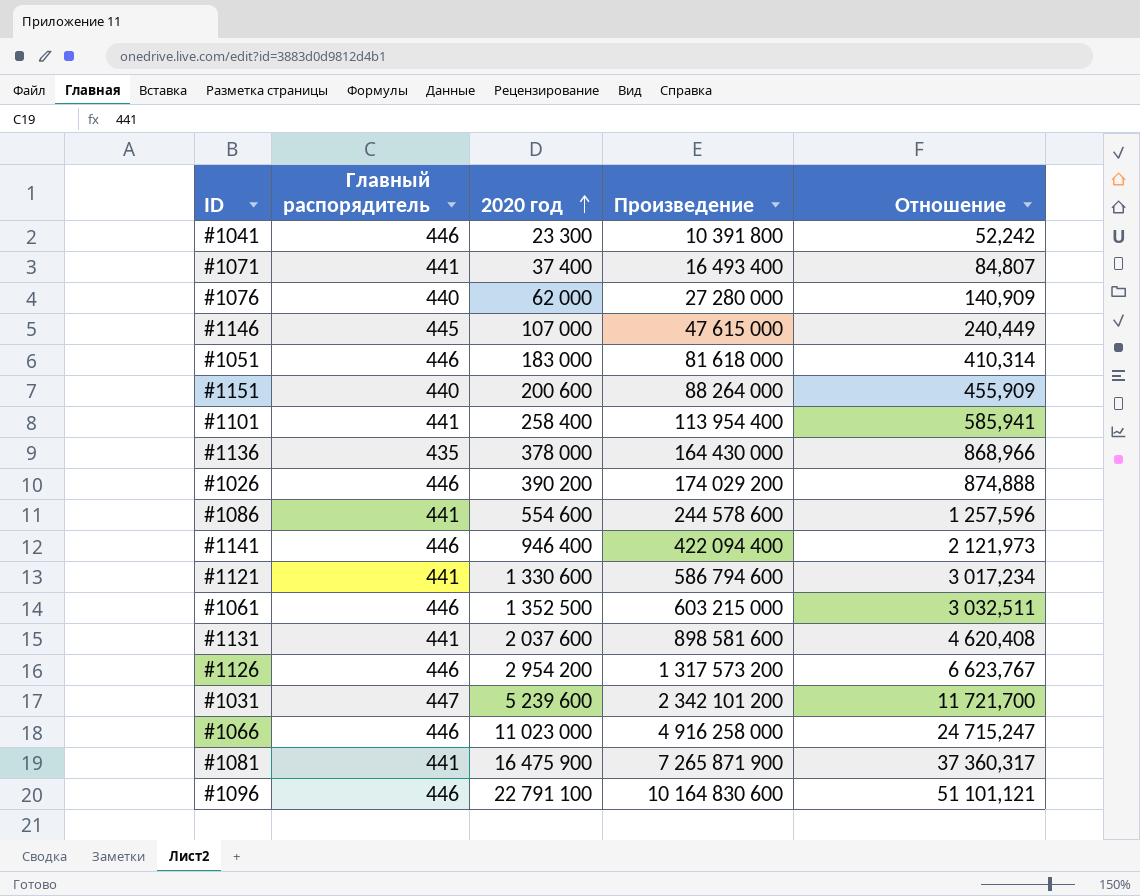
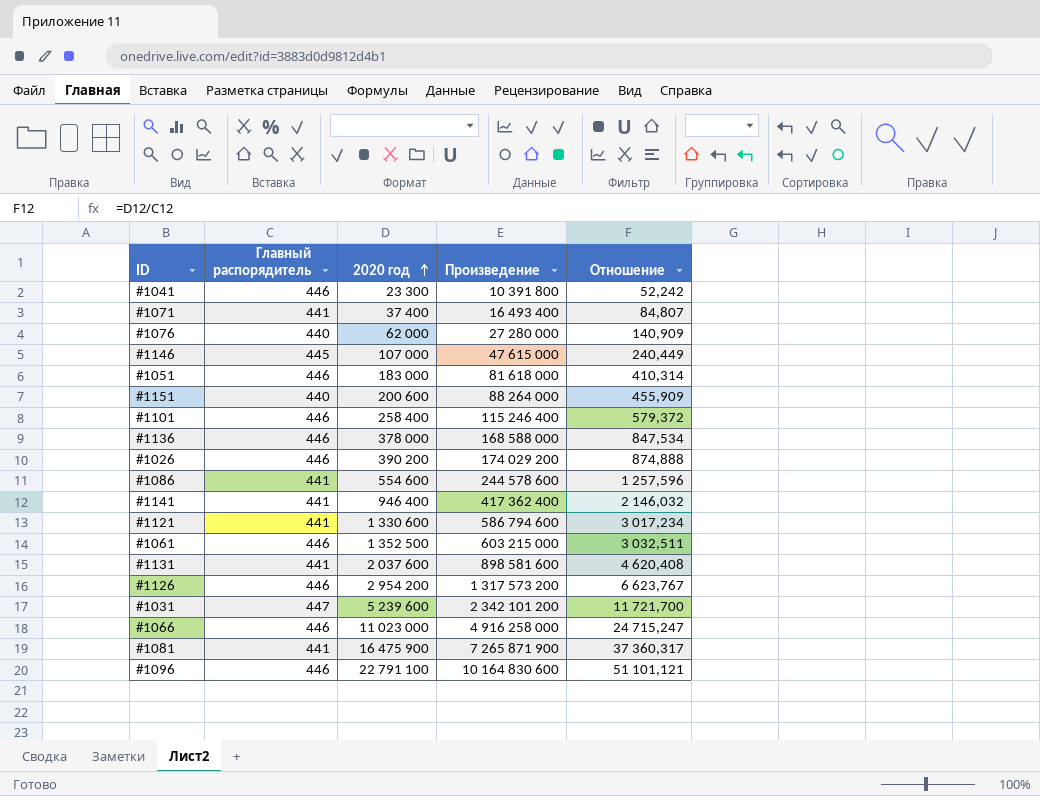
#1101 | Главный распорядитель: 441 -> 446
#1101 | Произведение: 113 954 400 -> 115 246 400
#1101 | Отношение: 585,941 -> 579,372
#1136 | Главный распорядитель: 435 -> 446
#1136 | Произведение: 164 430 000 -> 168 588 000
#1136 | Отношение: 868,966 -> 847,534
#1141 | Главный распорядитель: 446 -> 441
#1141 | Произведение: 422 094 400 -> 417 362 400
#1141 | Отношение: 2 121,973 -> 2 146,032

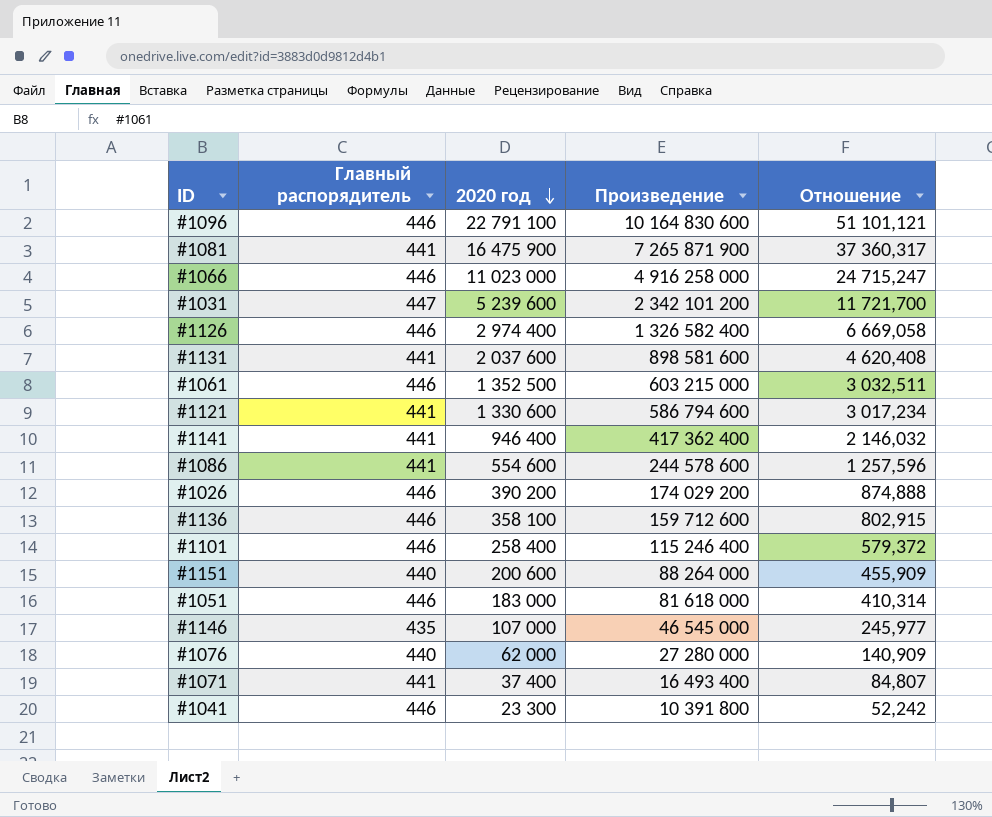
row order: 2020 год ascending -> 2020 год descending
#1126 | 2020 год: 2 954 200 -> 2 974 400
#1126 | Произведение: 1 317 573 200 -> 1 326 582 400
#1126 | Отношение: 6 623,767 -> 6 669,058
#1136 | 2020 год: 378 000 -> 358 100
#1136 | Произведение: 168 588 000 -> 159 712 600
#1136 | Отношение: 847,534 -> 802,915
#1146 | Главный распорядитель: 445 -> 435
#1146 | Произведение: 47 615 000 -> 46 545 000
#1146 | Отношение: 240,449 -> 245,977

